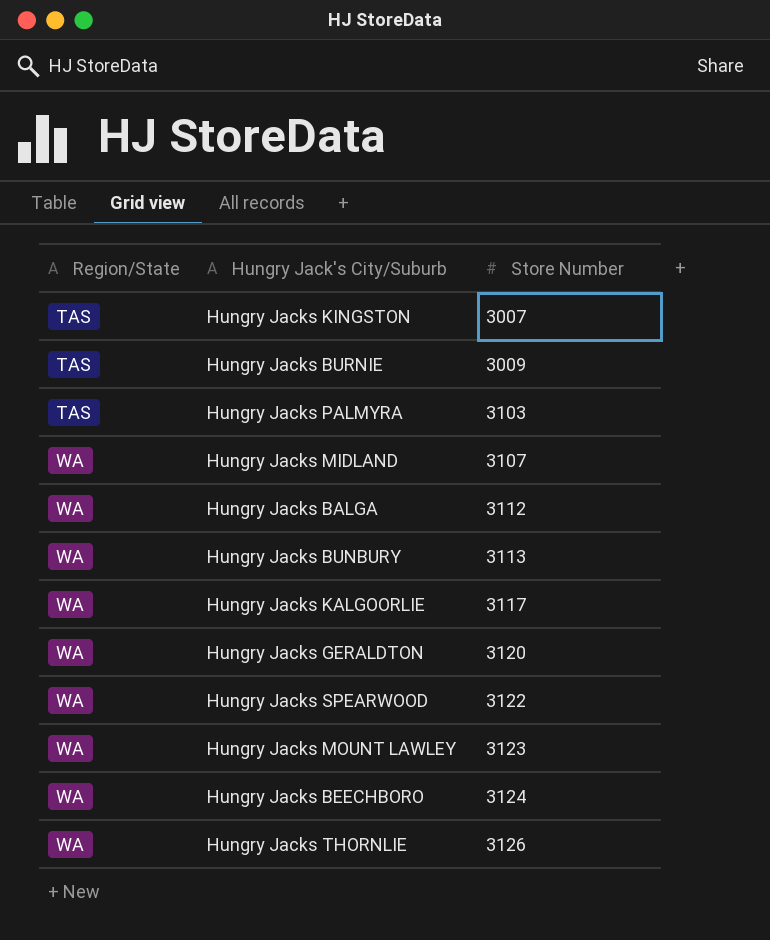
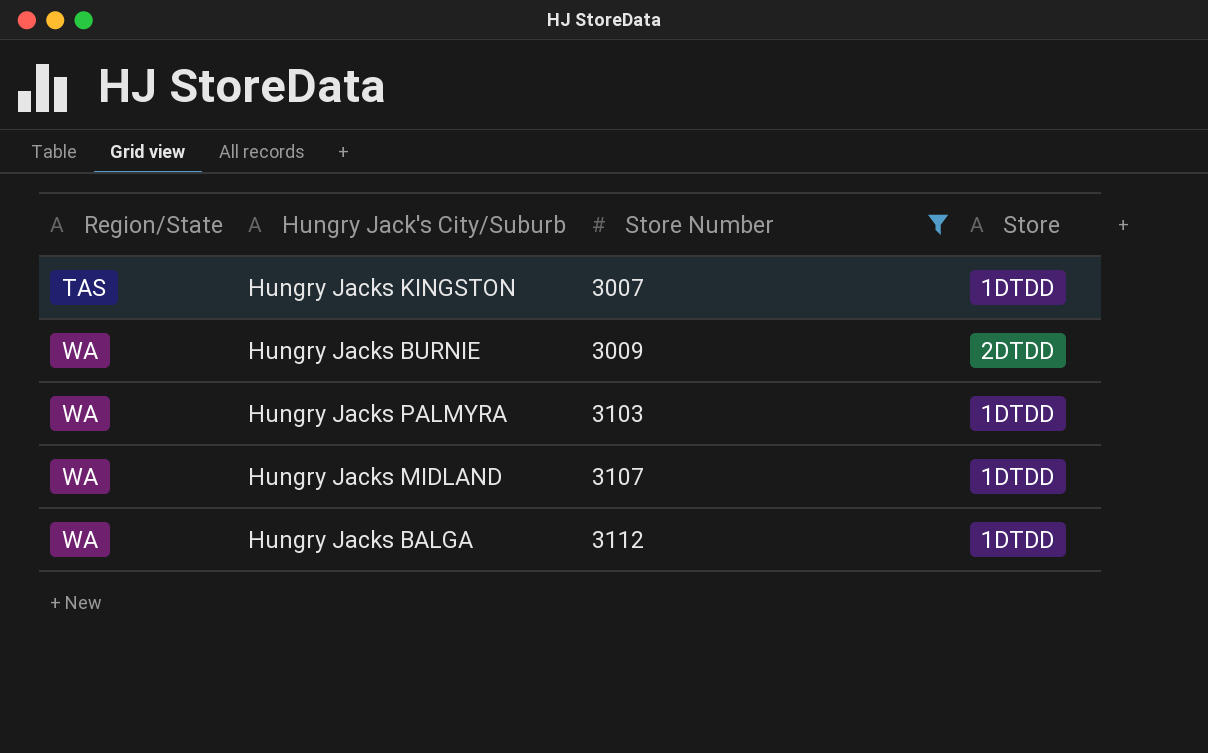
filter: none -> Store Number <= 3112
column Store | position: none -> 4
Hungry Jacks BURNIE | Region/State: TAS -> WA
Hungry Jacks PALMYRA | Region/State: TAS -> WA

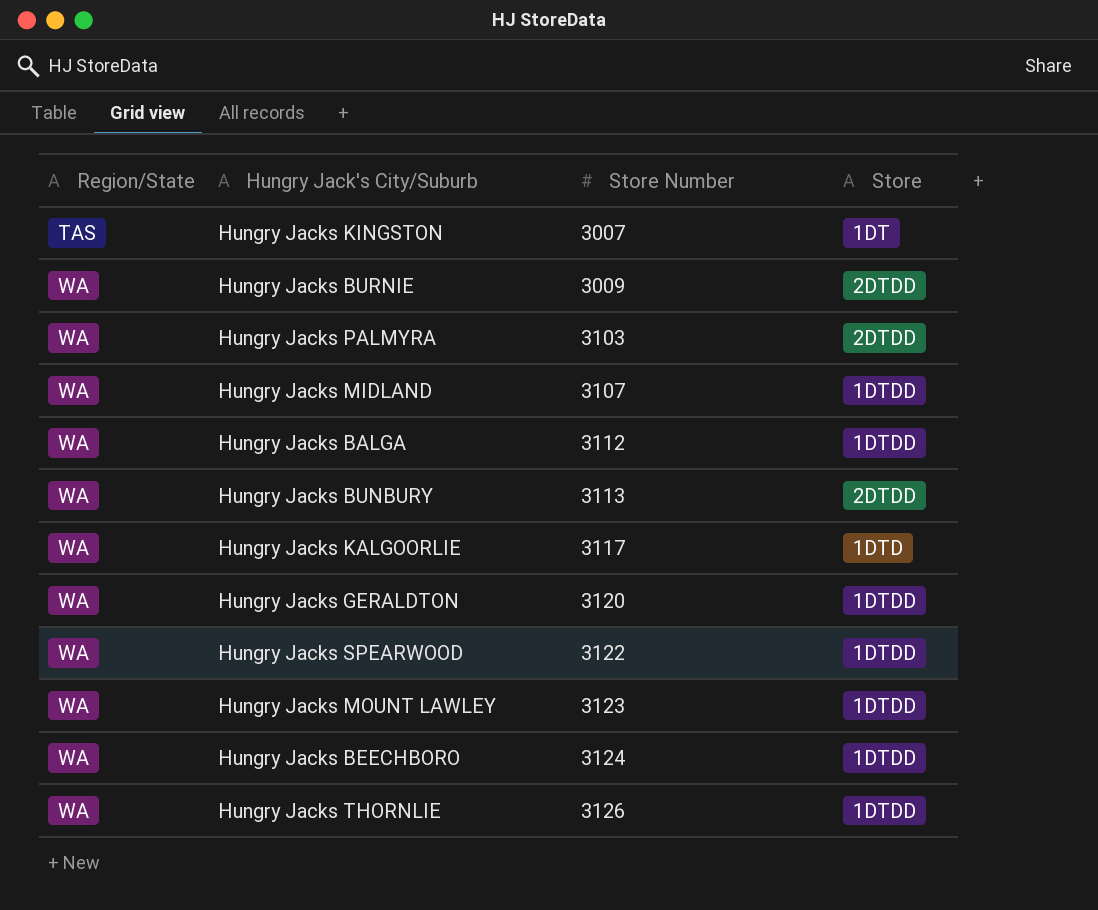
filter: Store Number <= 3112 -> none
Hungry Jacks KINGSTON | Store: 1DTDD -> 1DT
Hungry Jacks PALMYRA | Store: 1DTDD -> 2DTDD

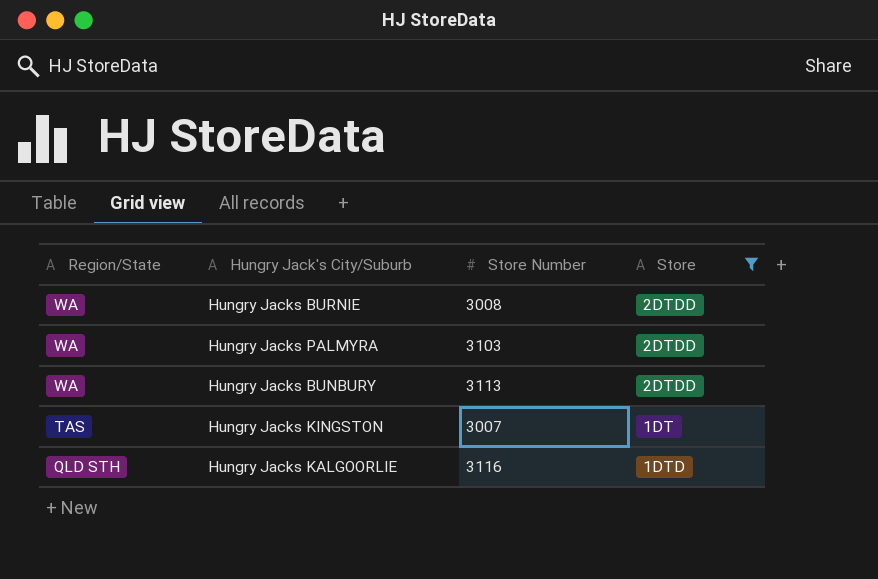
filter: none -> Store != 1DTDD
row order: Region/State ascending -> Region/State descending
Hungry Jacks BURNIE | Store Number: 3009 -> 3008
Hungry Jacks KALGOORLIE | Region/State: WA -> QLD STH
Hungry Jacks KALGOORLIE | Store Number: 3117 -> 3116

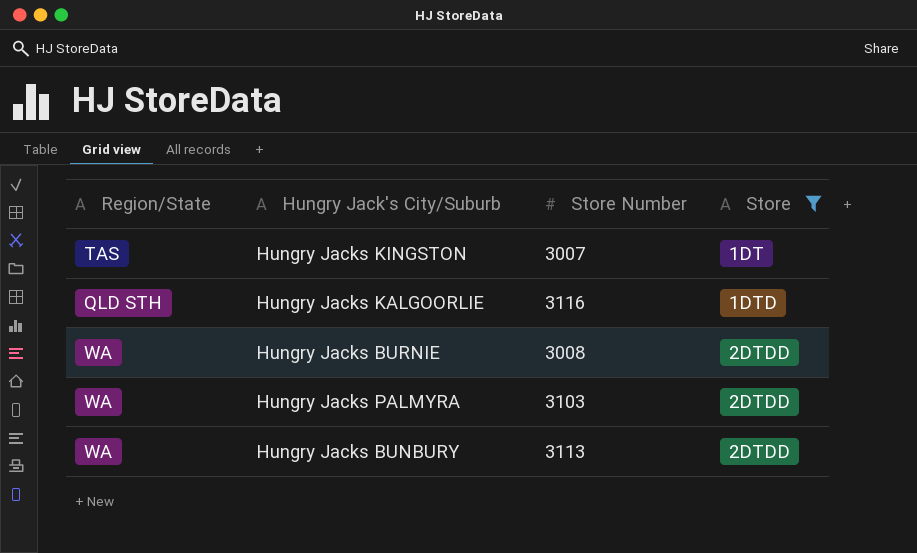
row order: Region/State descending -> Store ascending

